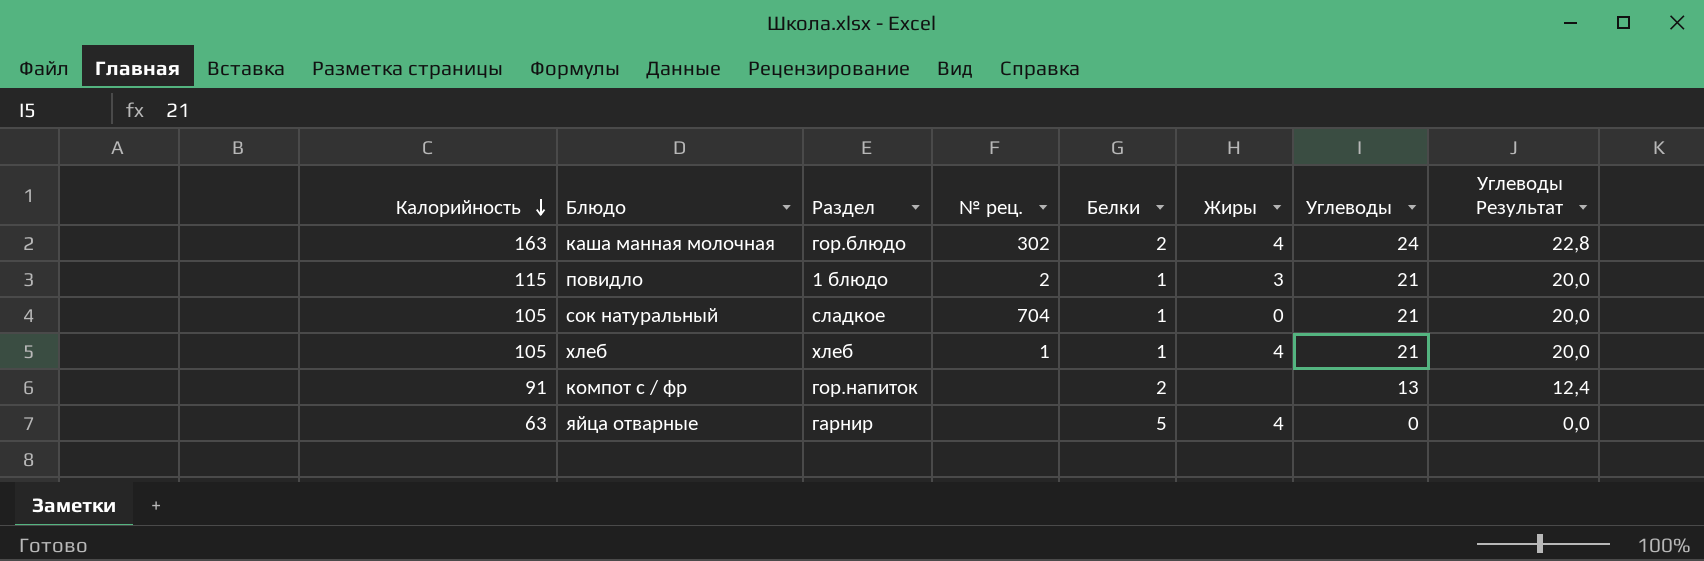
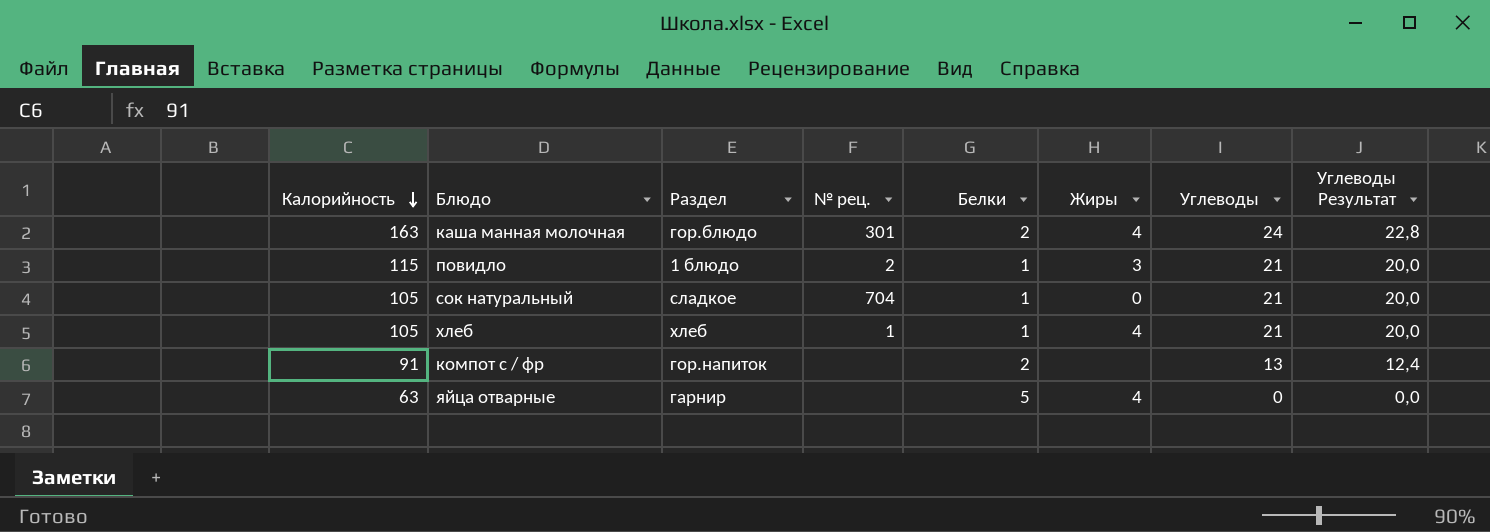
каша манная молочная | № рец.: 302 -> 301

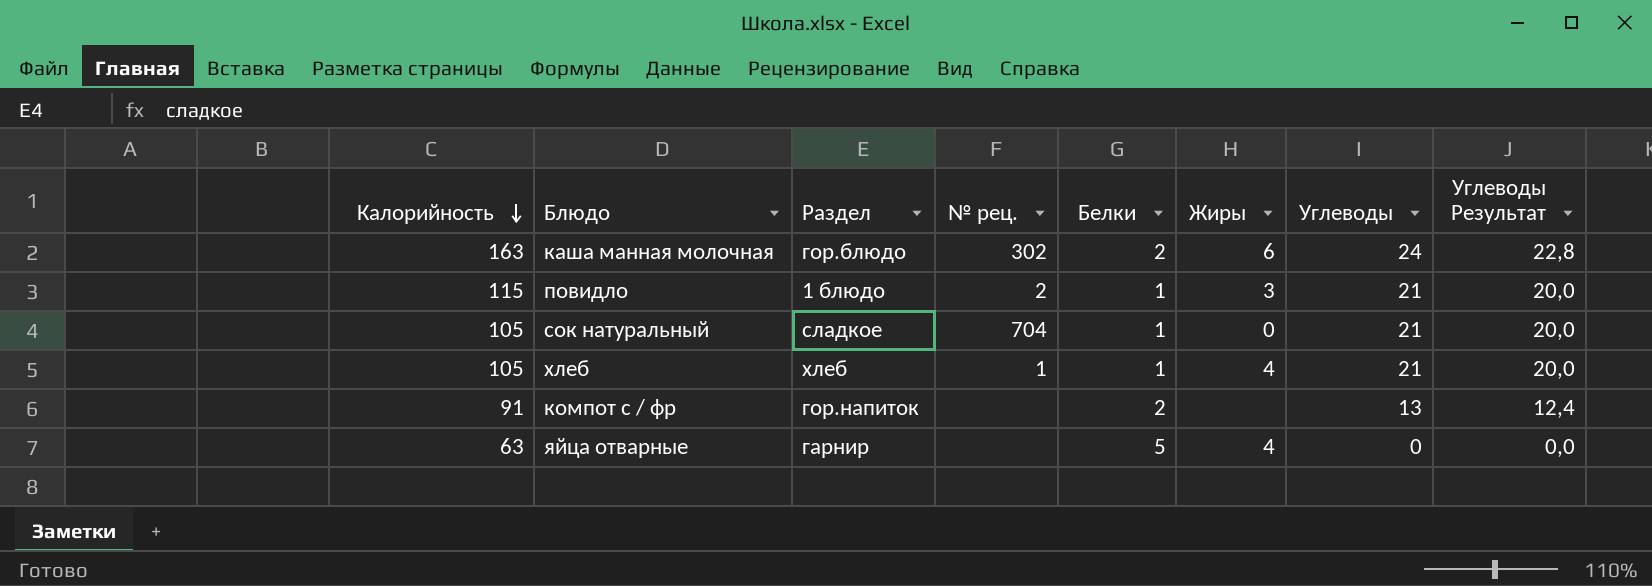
каша манная молочная | № рец.: 301 -> 302
каша манная молочная | Жиры: 4 -> 6

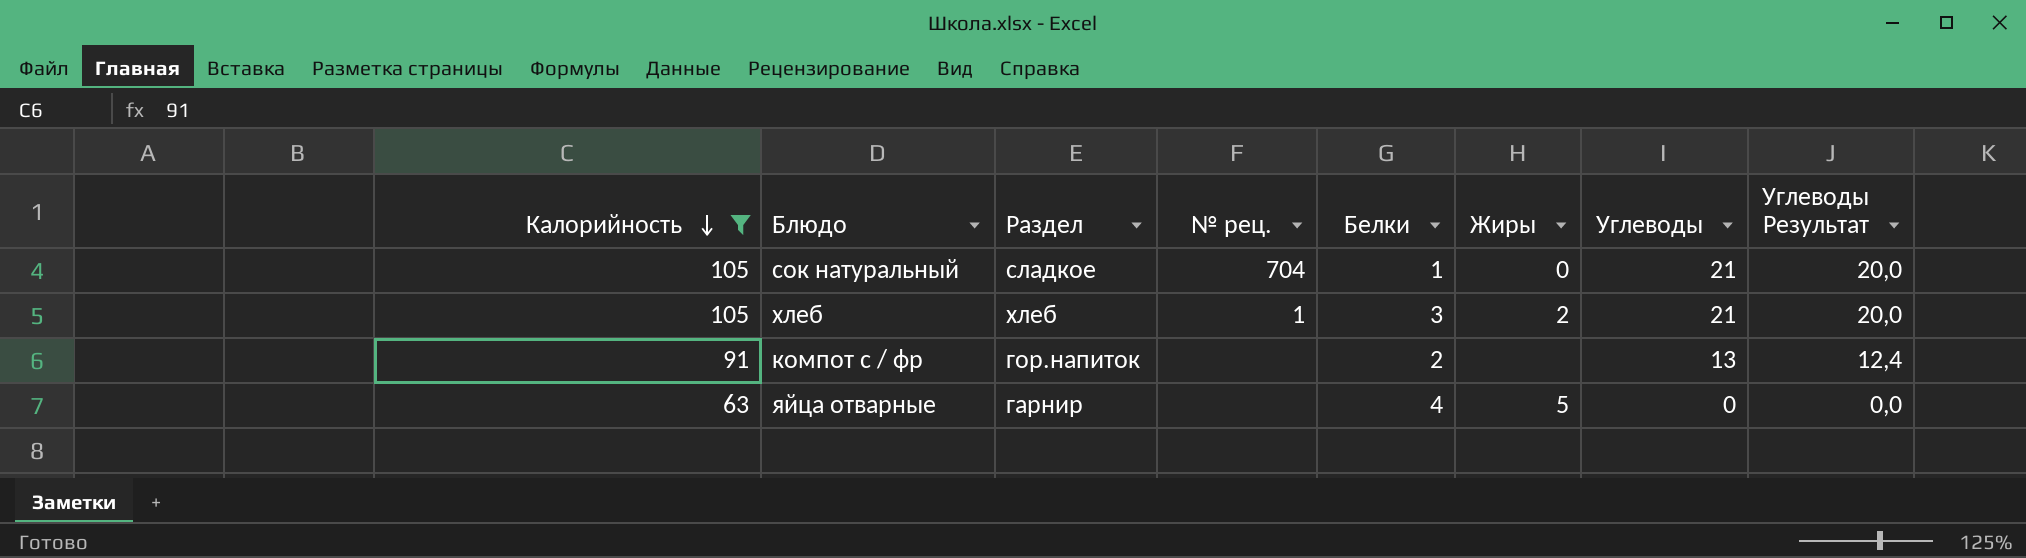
filter: none -> Калорийность <= 105
хлеб | Белки: 1 -> 3
хлеб | Жиры: 4 -> 2
яйца отварные | Белки: 5 -> 4
яйца отварные | Жиры: 4 -> 5

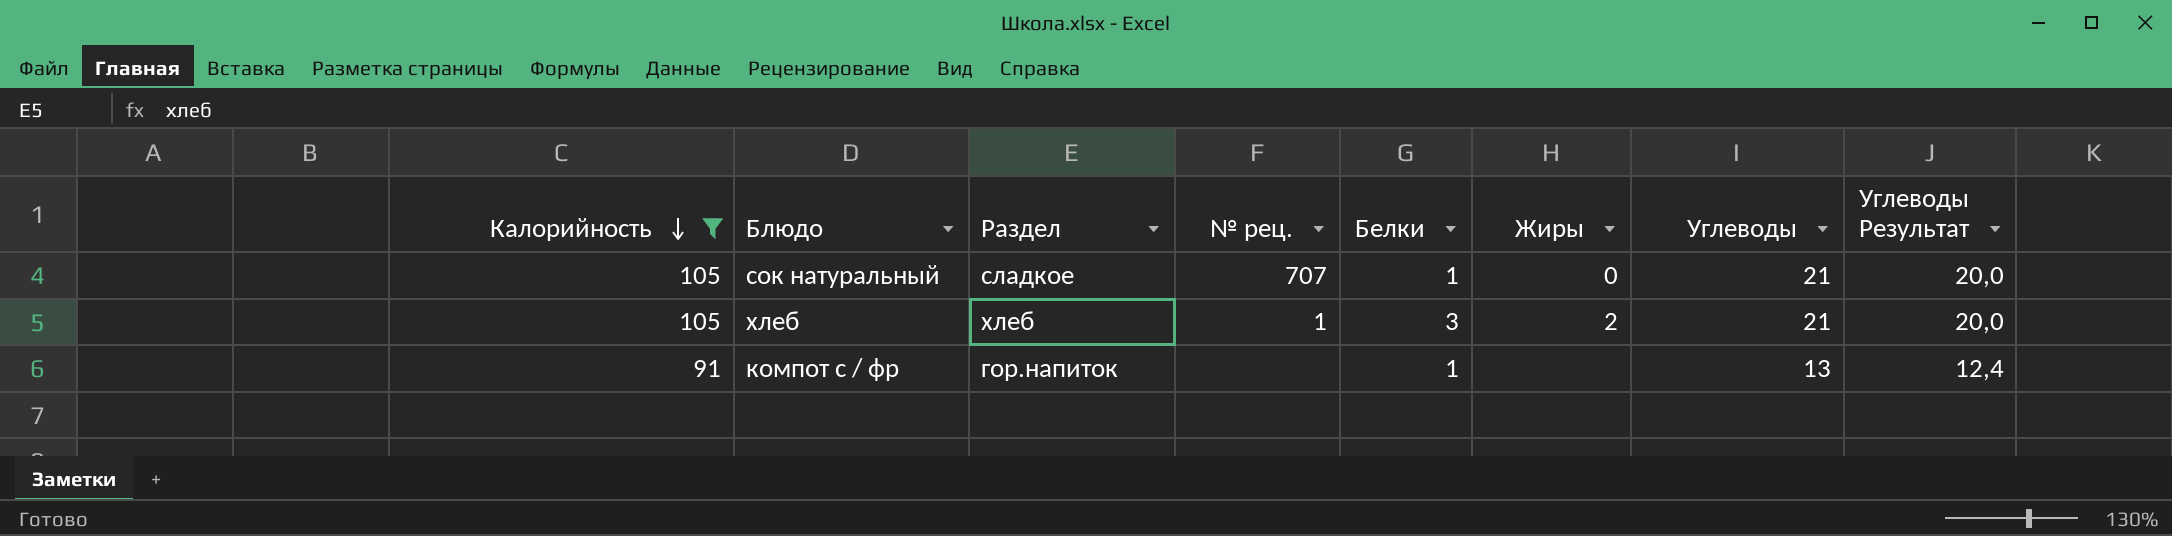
row яйца отварные: 63 | гарнир | none | 4 | 5 | 0 | 0,0 -> none
сок натуральный | № рец.: 704 -> 707
компот с / фр | Белки: 2 -> 1

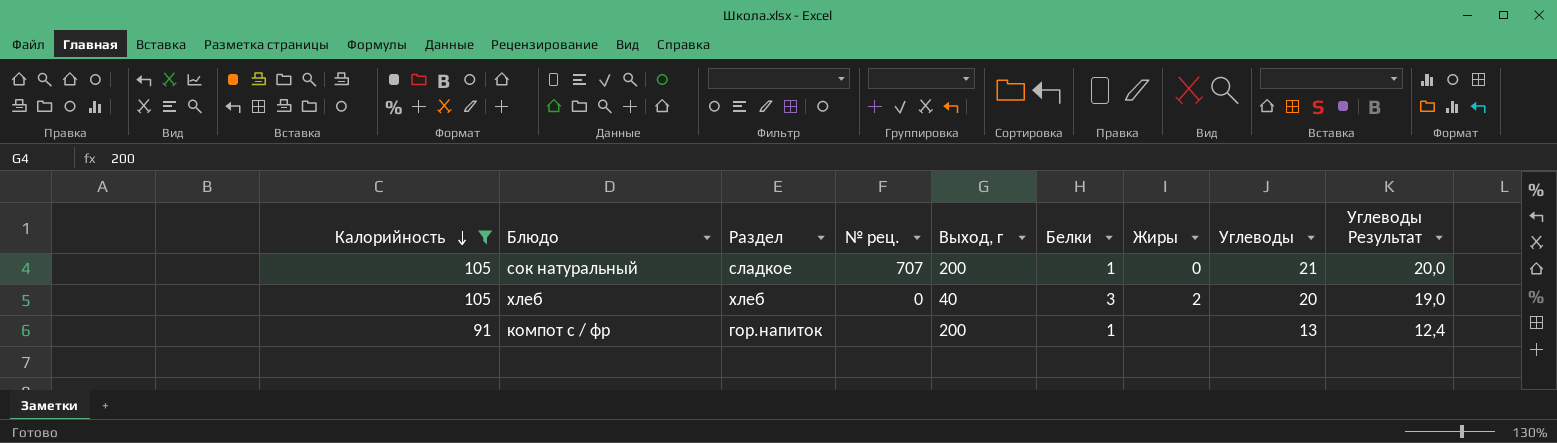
column Выход, г | position: none -> 5
хлеб | № рец.: 1 -> 0
хлеб | Углеводы: 21 -> 20
хлеб | Углеводы Результат: 20,0 -> 19,0

